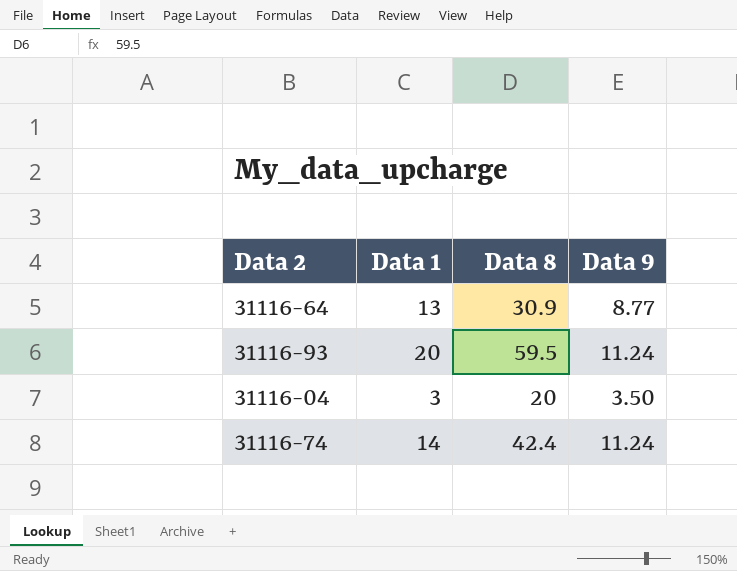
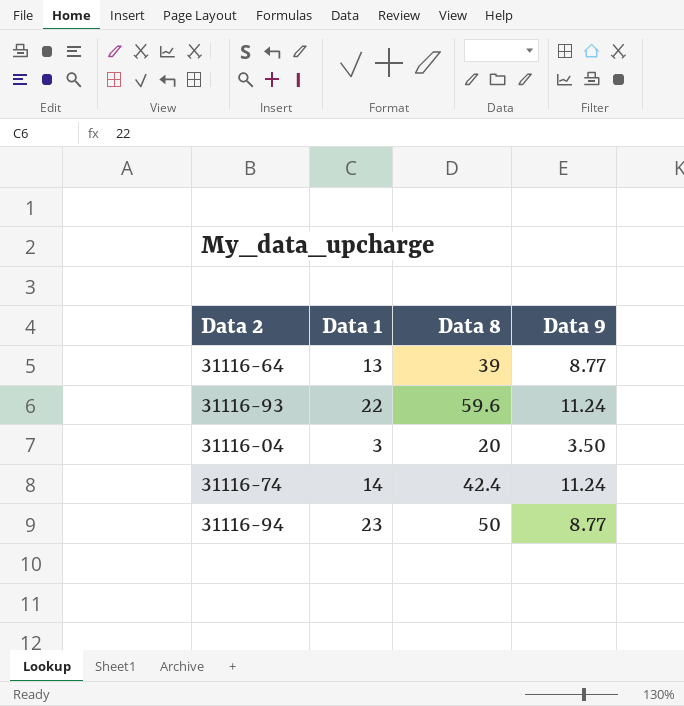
31116-64 | Data 8: 30.9 -> 39
31116-93 | Data 1: 20 -> 22
31116-93 | Data 8: 59.5 -> 59.6
row 31116-94: none -> 23 | 50 | 8.77

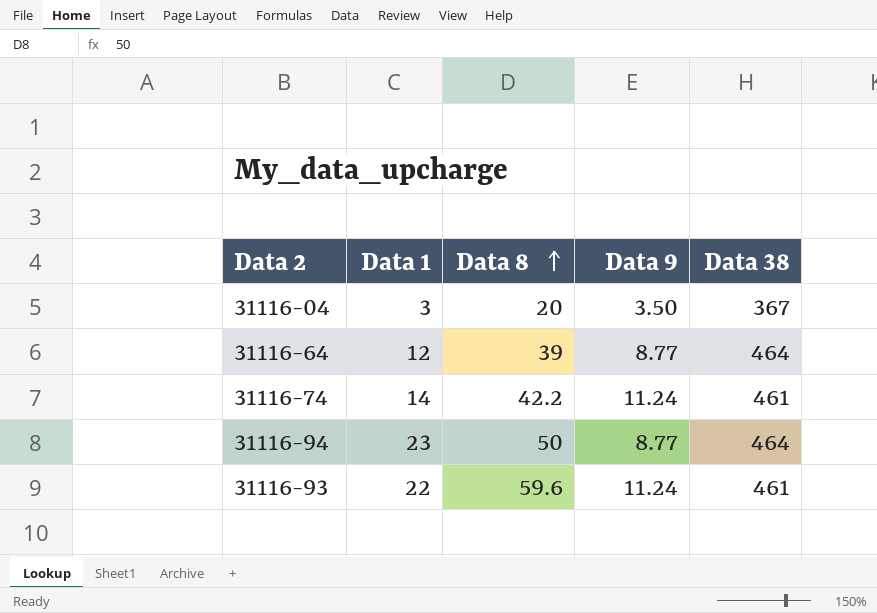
row order: none -> Data 8 ascending
column Data 38 | position: none -> 5
31116-64 | Data 1: 13 -> 12
31116-74 | Data 8: 42.4 -> 42.2

